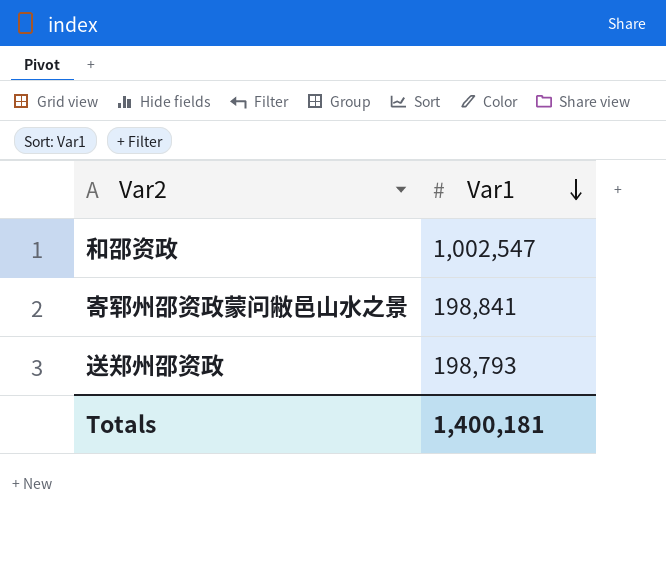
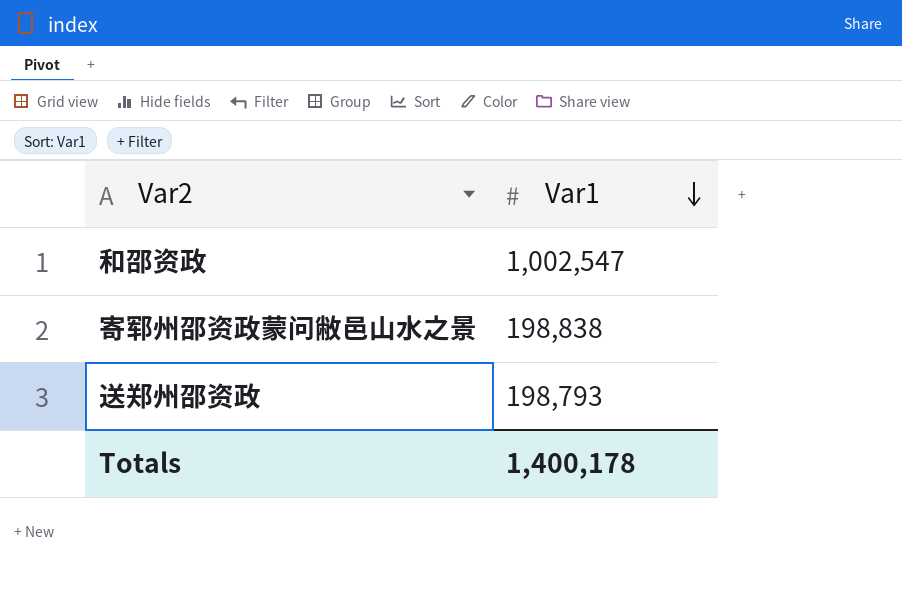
寄郓州邵资政蒙问敝邑山水之景 | Var1: 198,841 -> 198,838
Totals | Var1: 1,400,181 -> 1,400,178

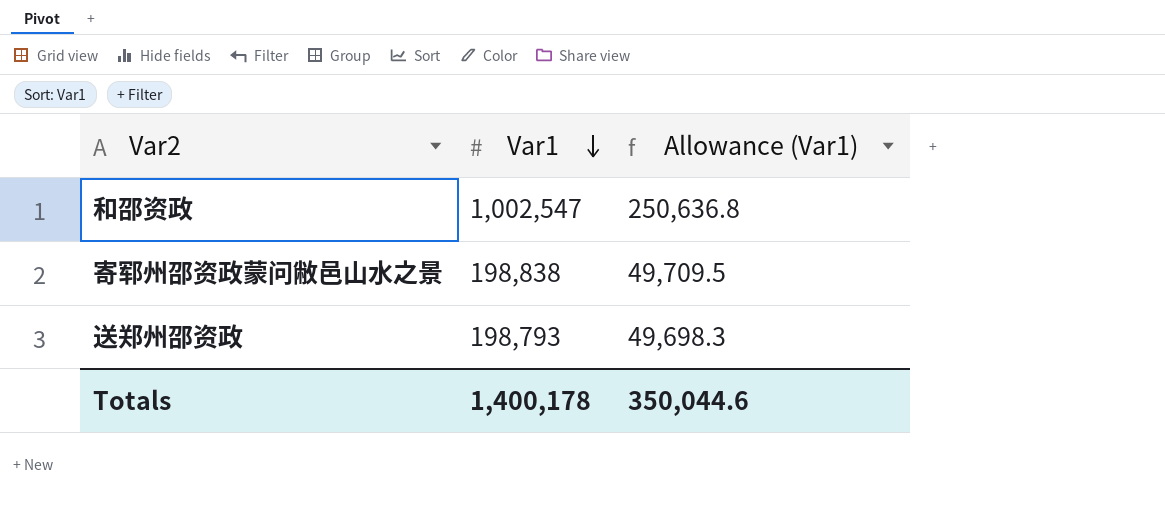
column Allowance (Var1) | formula: none -> [Var1] * 0.25

